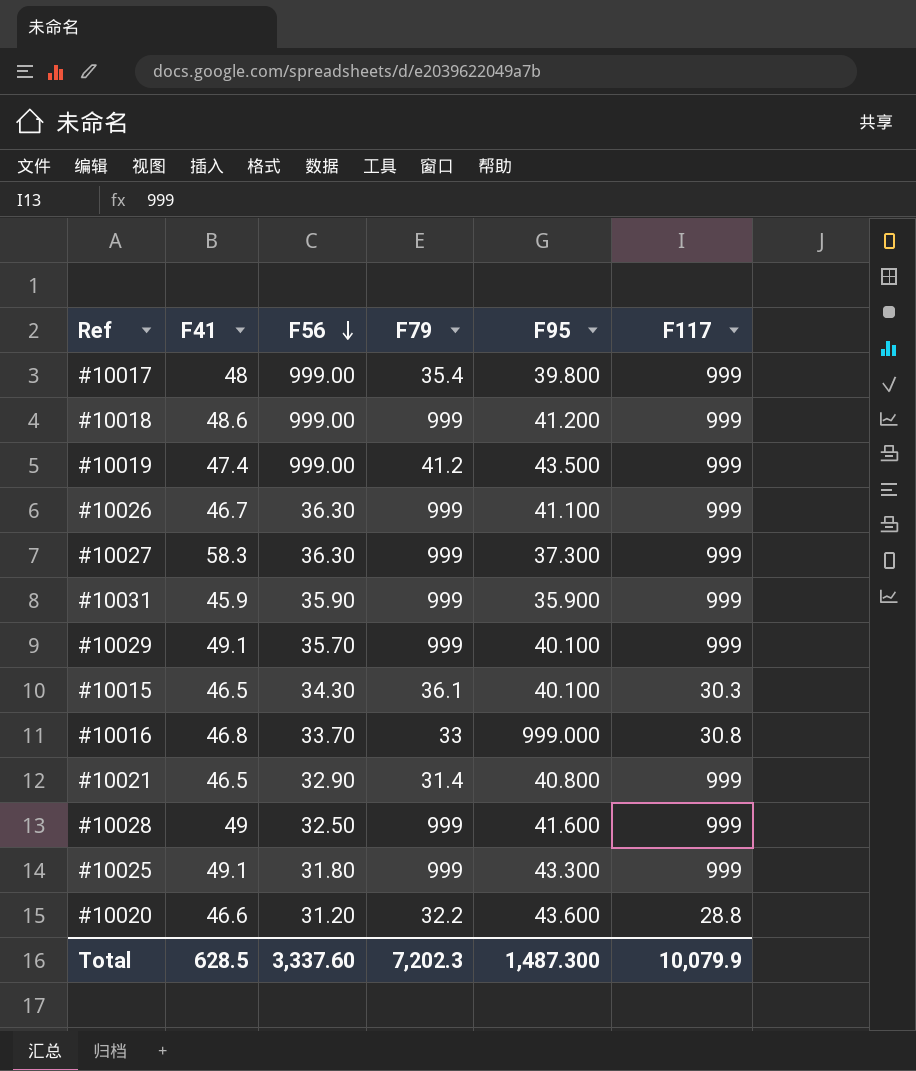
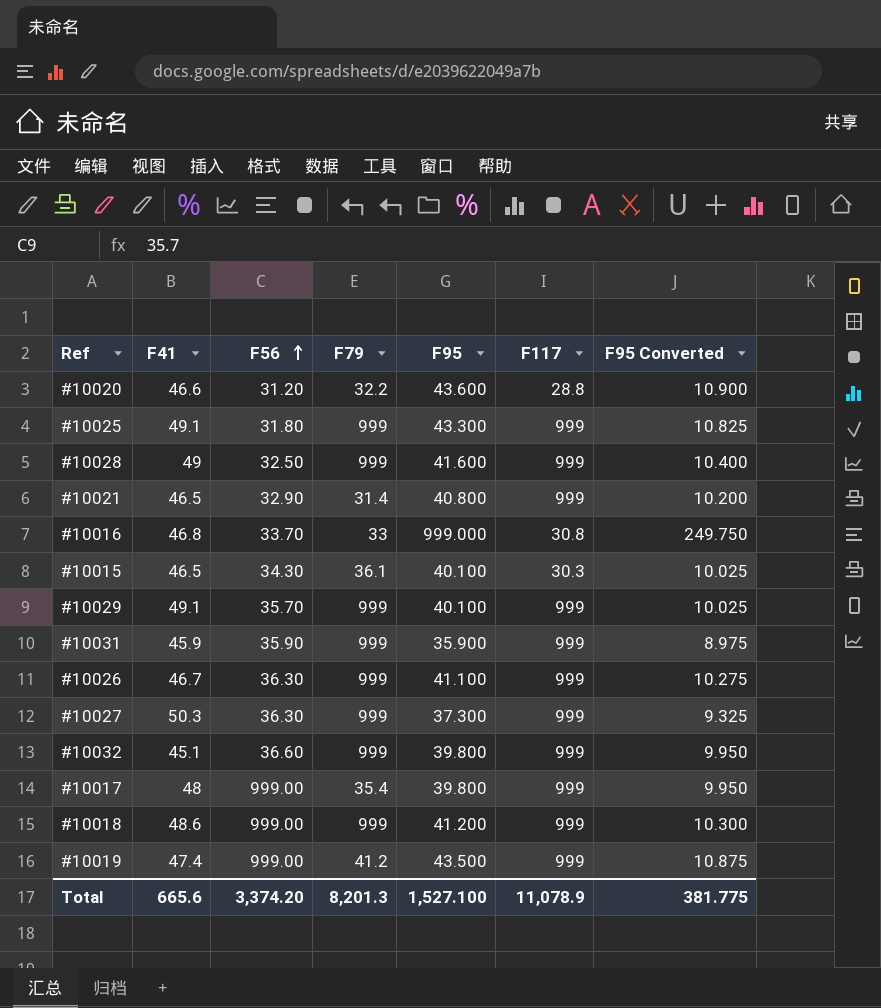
row order: F56 descending -> F56 ascending
column F95 Converted | formula: none -> [F95] * 0.25
#10027 | F41: 58.3 -> 50.3
row #10032: none -> 45.1 | 36.60 | 999 | 39.800 | 999 | 9.950
Total | F41: 628.5 -> 665.6
Total | F56: 3,337.60 -> 3,374.20
Total | F79: 7,202.3 -> 8,201.3
Total | F95: 1,487.300 -> 1,527.100
Total | F117: 10,079.9 -> 11,078.9

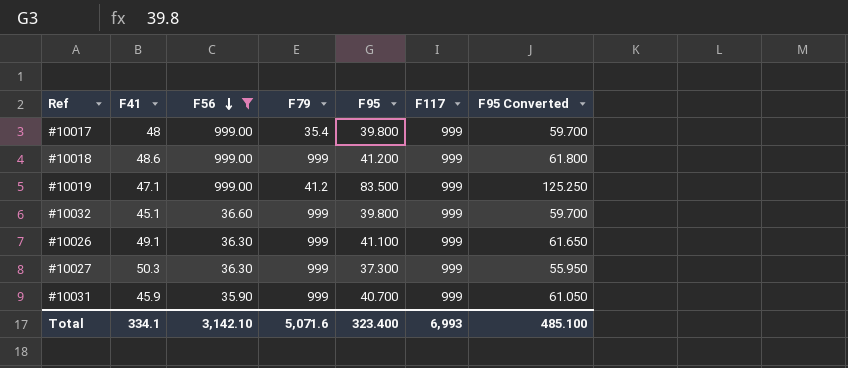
filter: none -> F56 >= 35.90
row order: F56 ascending -> F56 descending
column F95 Converted | formula: [F95] * 0.25 -> [F95] * 1.5
#10019 | F41: 47.4 -> 47.1
#10019 | F95: 43.500 -> 83.500
#10026 | F41: 46.7 -> 49.1
#10031 | F95: 35.900 -> 40.700
Total | F41: 665.6 -> 334.1
Total | F56: 3,374.20 -> 3,142.10
Total | F79: 8,201.3 -> 5,071.6
Total | F95: 1,527.100 -> 323.400
Total | F117: 11,078.9 -> 6,993
Total | F95 Converted: 381.775 -> 485.100

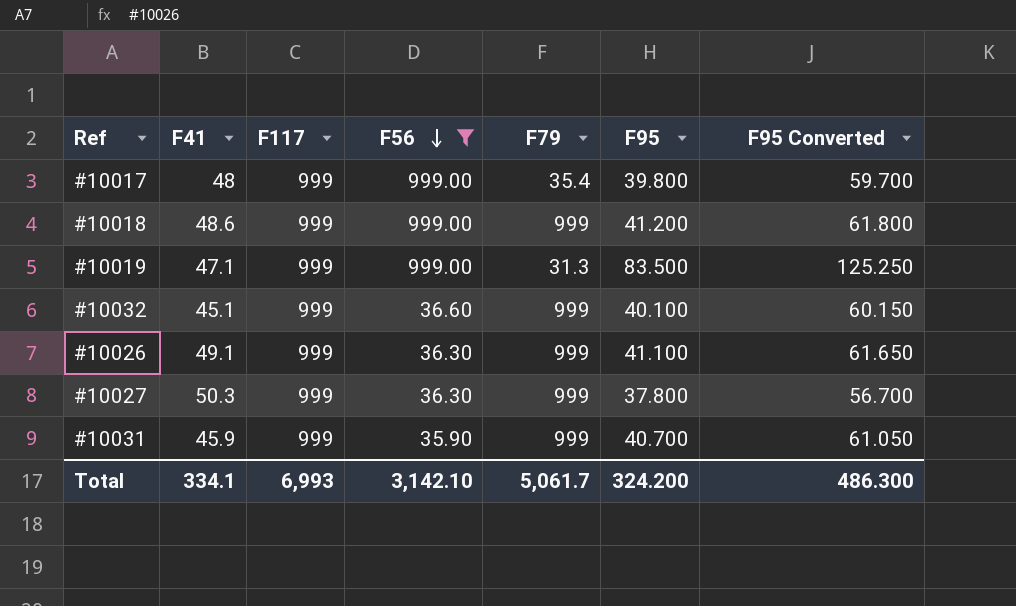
column F117 | position: 6 -> 3
#10019 | F79: 41.2 -> 31.3
#10032 | F95: 39.800 -> 40.100
#10032 | F95 Converted: 59.700 -> 60.150
#10027 | F95: 37.300 -> 37.800
#10027 | F95 Converted: 55.950 -> 56.700
Total | F79: 5,071.6 -> 5,061.7
Total | F95: 323.400 -> 324.200
Total | F95 Converted: 485.100 -> 486.300

